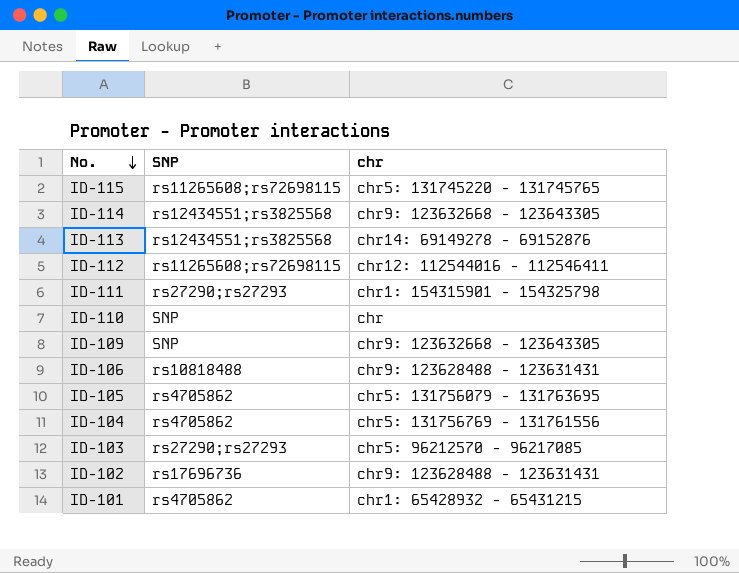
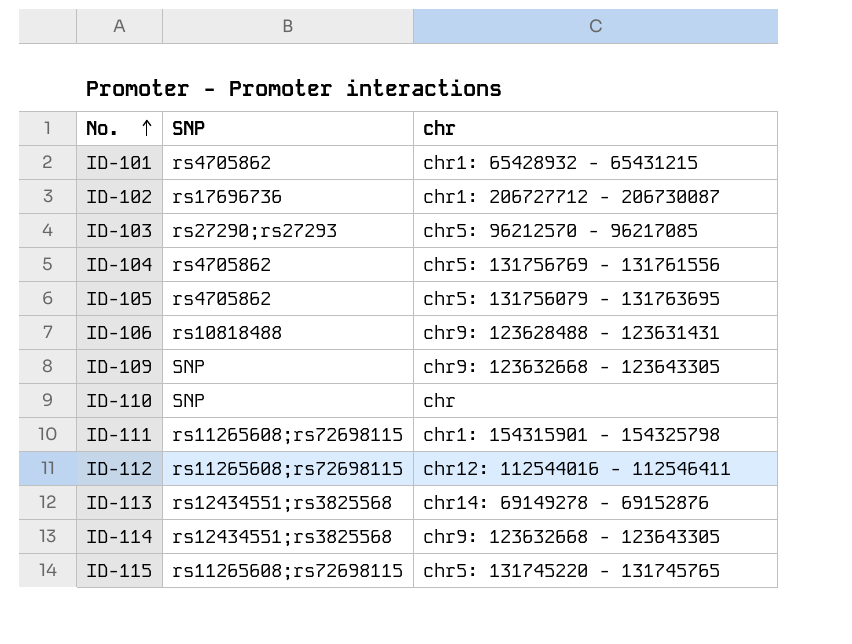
row order: No. descending -> No. ascending
ID-102 | chr: chr9: 123628488 - 123631431 -> chr1: 206727712 - 206730087
ID-111 | SNP: rs27290;rs27293 -> rs11265608;rs72698115

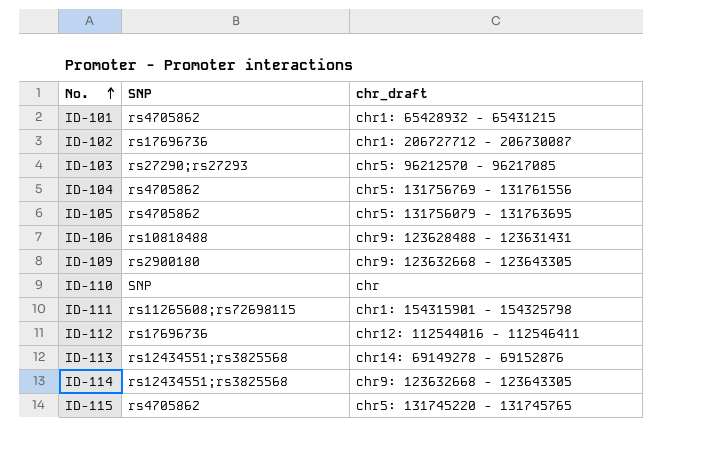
column name: chr -> chr_draft
ID-109 | SNP: SNP -> rs2900180
ID-112 | SNP: rs11265608;rs72698115 -> rs17696736
ID-115 | SNP: rs11265608;rs72698115 -> rs4705862

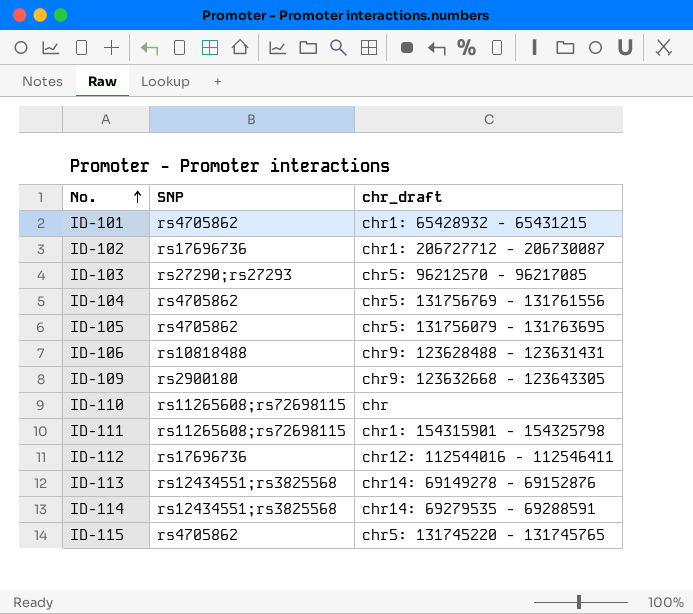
ID-110 | SNP: SNP -> rs11265608;rs72698115
ID-114 | chr_draft: chr9: 123632668 - 123643305 -> chr14: 69279535 - 69288591

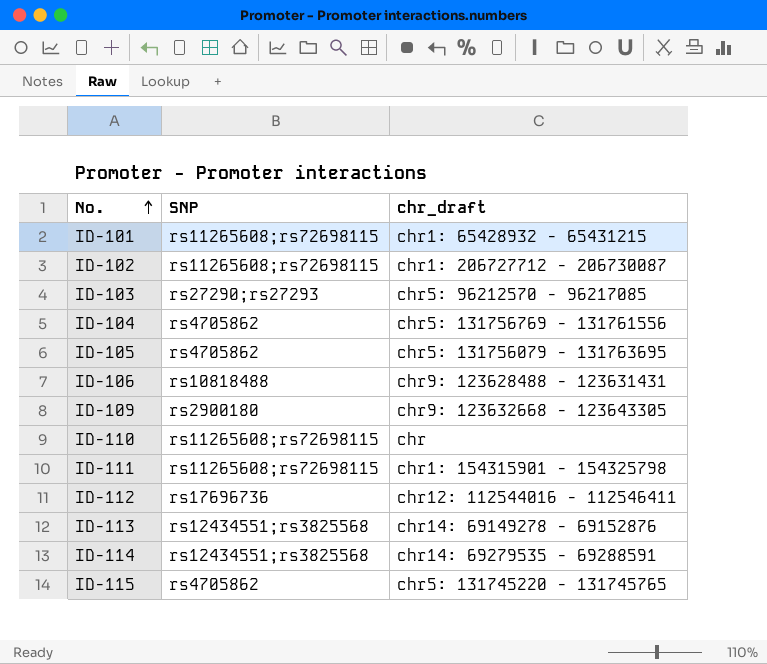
ID-101 | SNP: rs4705862 -> rs11265608;rs72698115
ID-102 | SNP: rs17696736 -> rs11265608;rs72698115

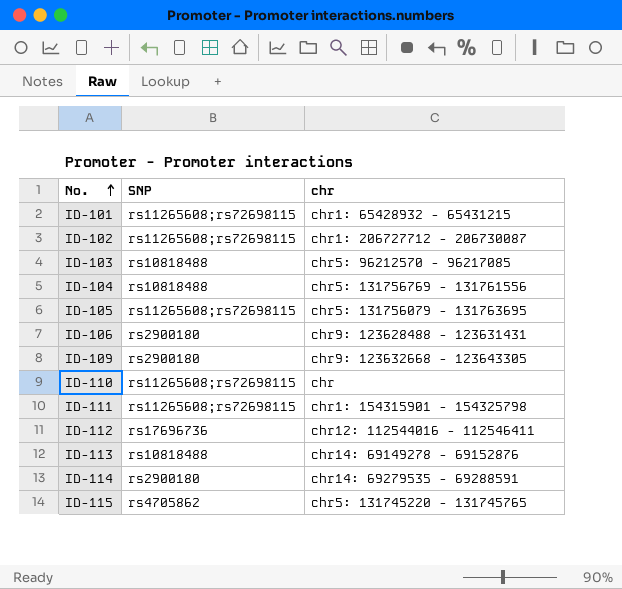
column name: chr_draft -> chr
ID-103 | SNP: rs27290;rs27293 -> rs10818488
ID-104 | SNP: rs4705862 -> rs10818488
ID-105 | SNP: rs4705862 -> rs11265608;rs72698115
ID-106 | SNP: rs10818488 -> rs2900180
ID-113 | SNP: rs12434551;rs3825568 -> rs10818488
ID-114 | SNP: rs12434551;rs3825568 -> rs2900180

